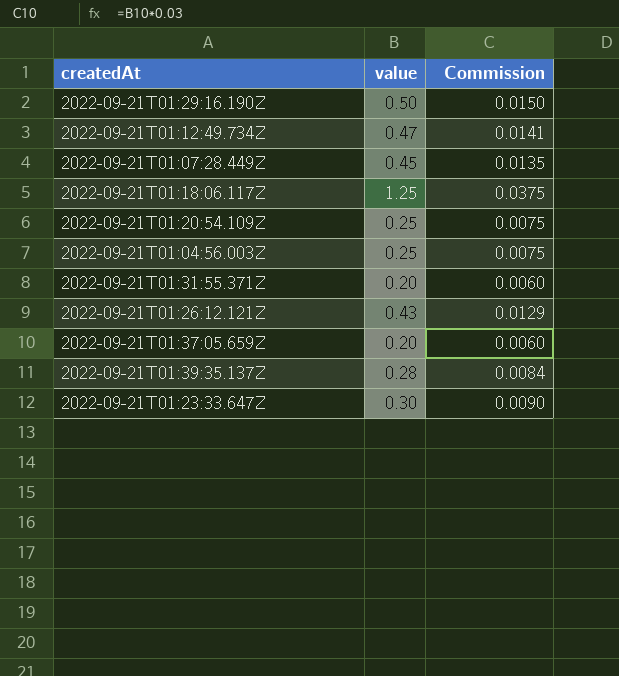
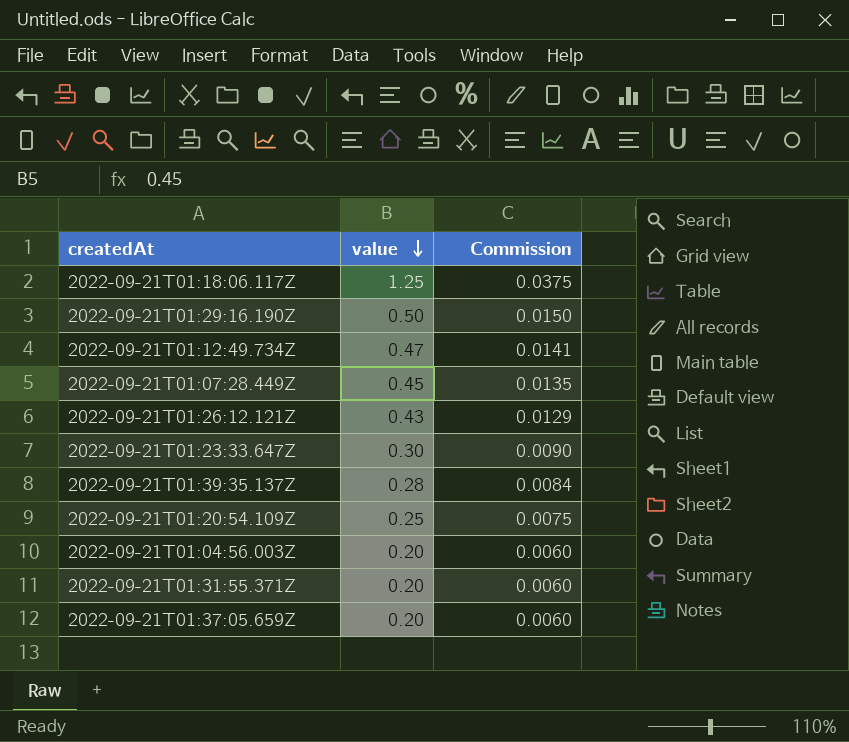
row order: none -> value descending
2022-09-21T01:04:56.003Z | value: 0.25 -> 0.20
2022-09-21T01:04:56.003Z | Commission: 0.0075 -> 0.0060

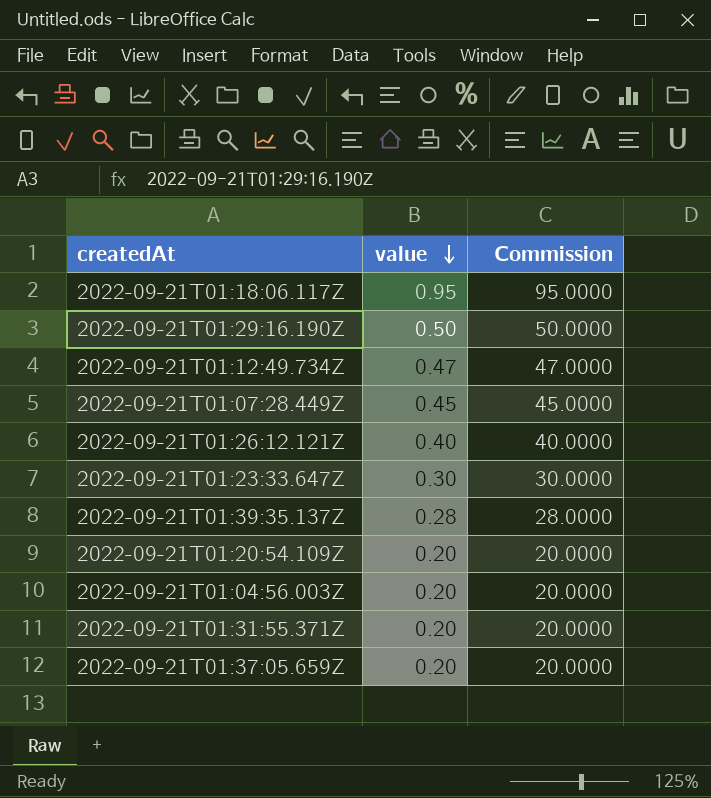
column Commission | formula: [value] * 0.03 -> [value] * 100
2022-09-21T01:18:06.117Z | value: 1.25 -> 0.95
2022-09-21T01:26:12.121Z | value: 0.43 -> 0.40
2022-09-21T01:20:54.109Z | value: 0.25 -> 0.20

